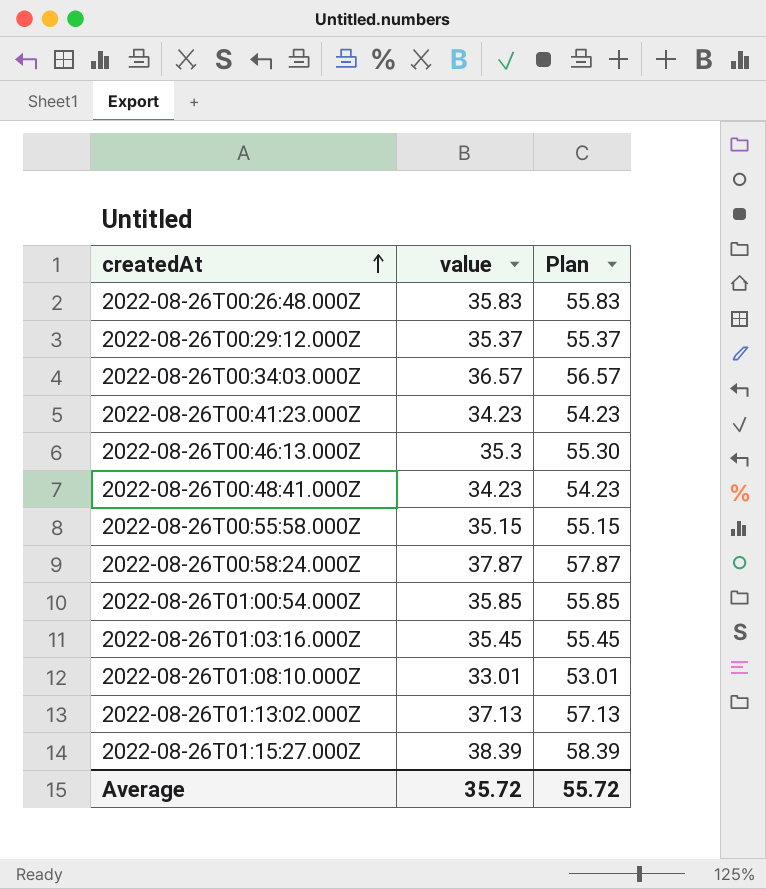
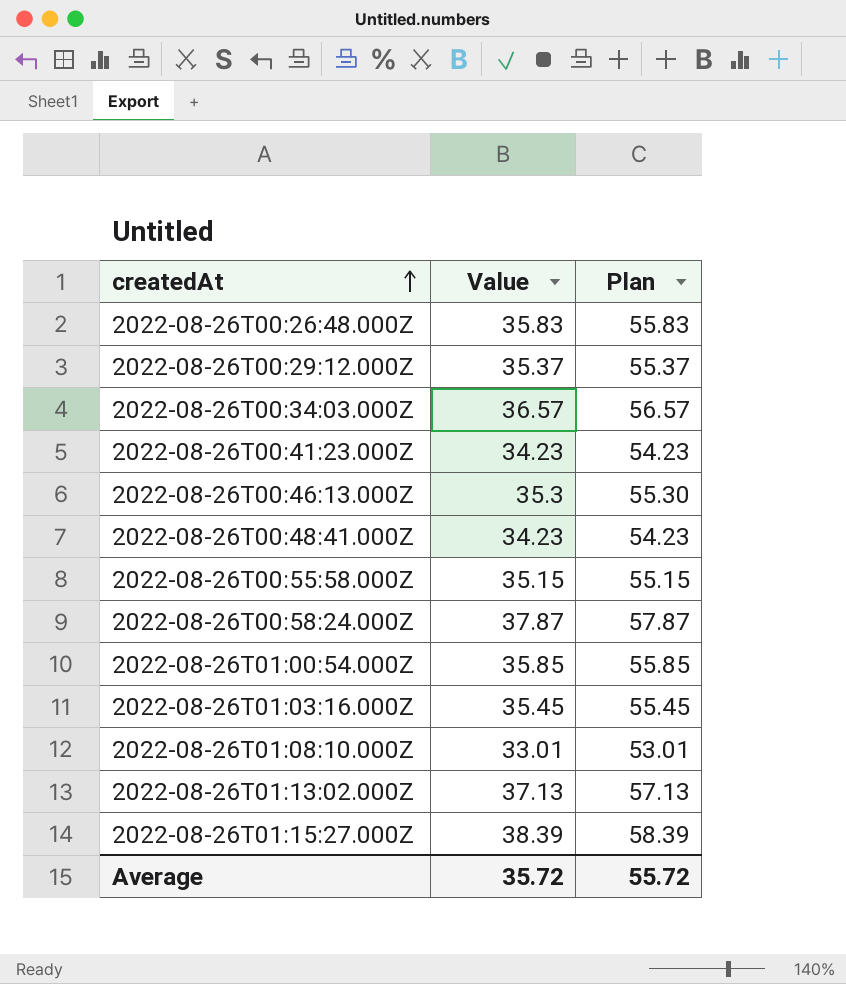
column name: value -> Value

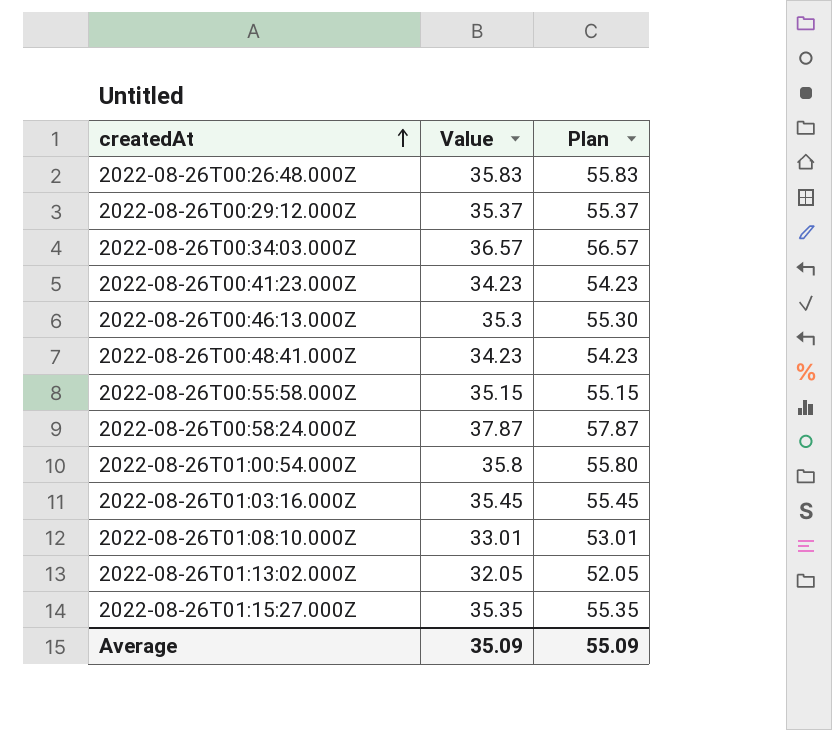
2022-08-26T01:00:54.000Z | Value: 35.85 -> 35.8
2022-08-26T01:00:54.000Z | Plan: 55.85 -> 55.80
2022-08-26T01:13:02.000Z | Value: 37.13 -> 32.05
2022-08-26T01:13:02.000Z | Plan: 57.13 -> 52.05
2022-08-26T01:15:27.000Z | Value: 38.39 -> 35.35
2022-08-26T01:15:27.000Z | Plan: 58.39 -> 55.35
Average | Value: 35.72 -> 35.09
Average | Plan: 55.72 -> 55.09

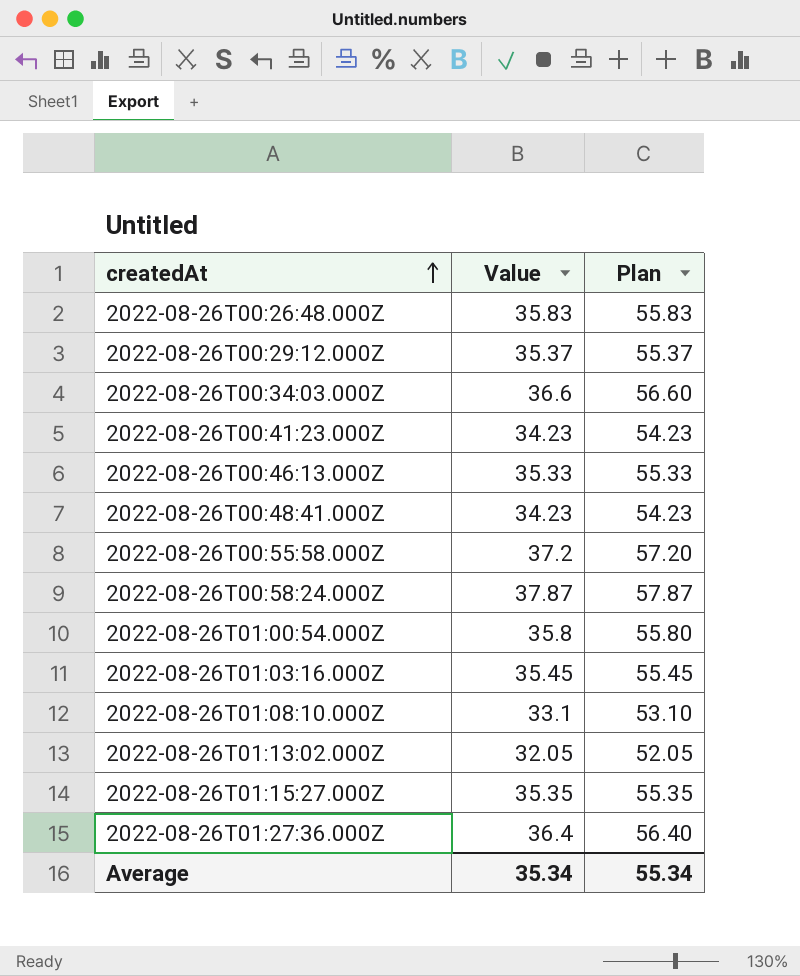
2022-08-26T00:34:03.000Z | Value: 36.57 -> 36.6
2022-08-26T00:34:03.000Z | Plan: 56.57 -> 56.60
2022-08-26T00:46:13.000Z | Value: 35.3 -> 35.33
2022-08-26T00:46:13.000Z | Plan: 55.30 -> 55.33
2022-08-26T00:55:58.000Z | Value: 35.15 -> 37.2
2022-08-26T00:55:58.000Z | Plan: 55.15 -> 57.20
2022-08-26T01:08:10.000Z | Value: 33.01 -> 33.1
2022-08-26T01:08:10.000Z | Plan: 53.01 -> 53.10
row 2022-08-26T01:27:36.000Z: none -> 36.4 | 56.40
Average | Value: 35.09 -> 35.34
Average | Plan: 55.09 -> 55.34

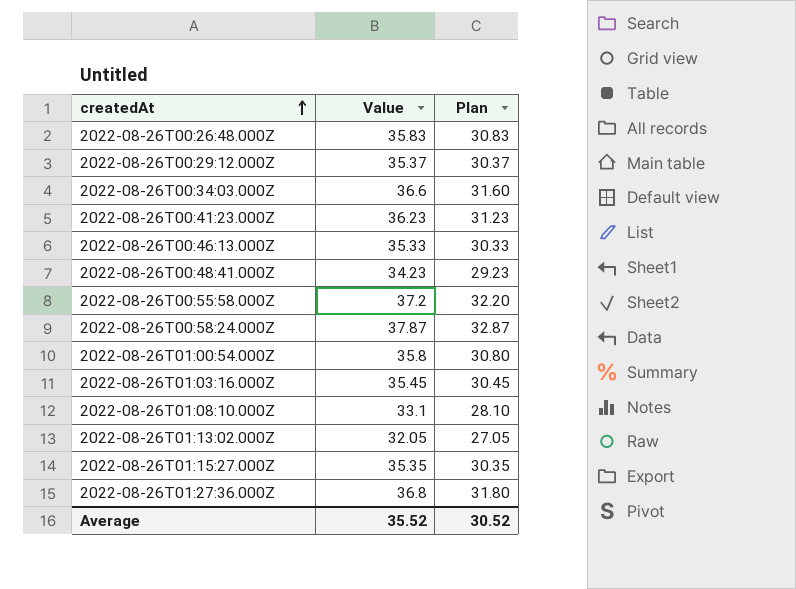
column Plan | formula: [Value] + 20 -> [Value] - 5
2022-08-26T00:41:23.000Z | Value: 34.23 -> 36.23
2022-08-26T01:27:36.000Z | Value: 36.4 -> 36.8
Average | Value: 35.34 -> 35.52
Average | Plan: 55.34 -> 30.52

